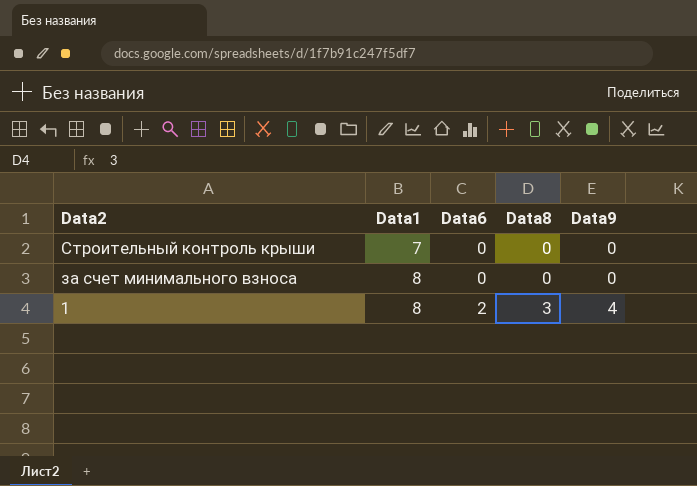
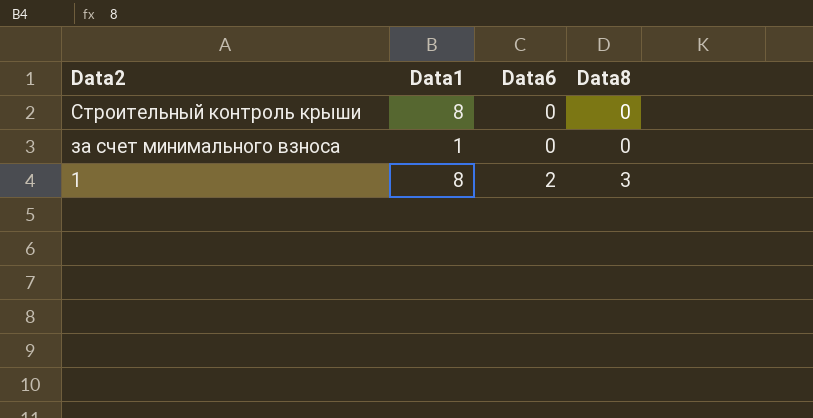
column Data9 | position: 5 -> none
Строительный контроль крыши | Data1: 7 -> 8
за счет минимального взноса | Data1: 8 -> 1

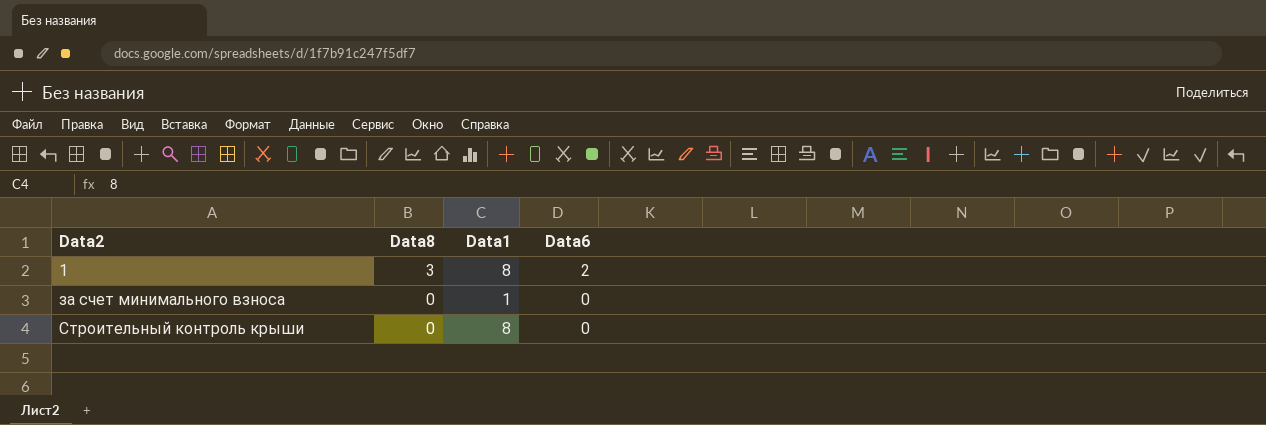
row order: Data2 descending -> Data2 ascending
column Data8 | position: 4 -> 2

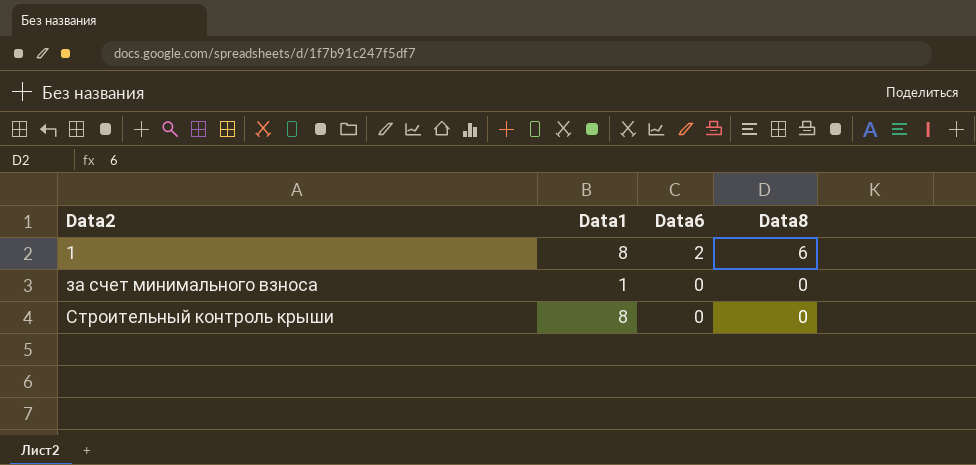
column Data8 | position: 2 -> 4
1 | Data8: 3 -> 6

